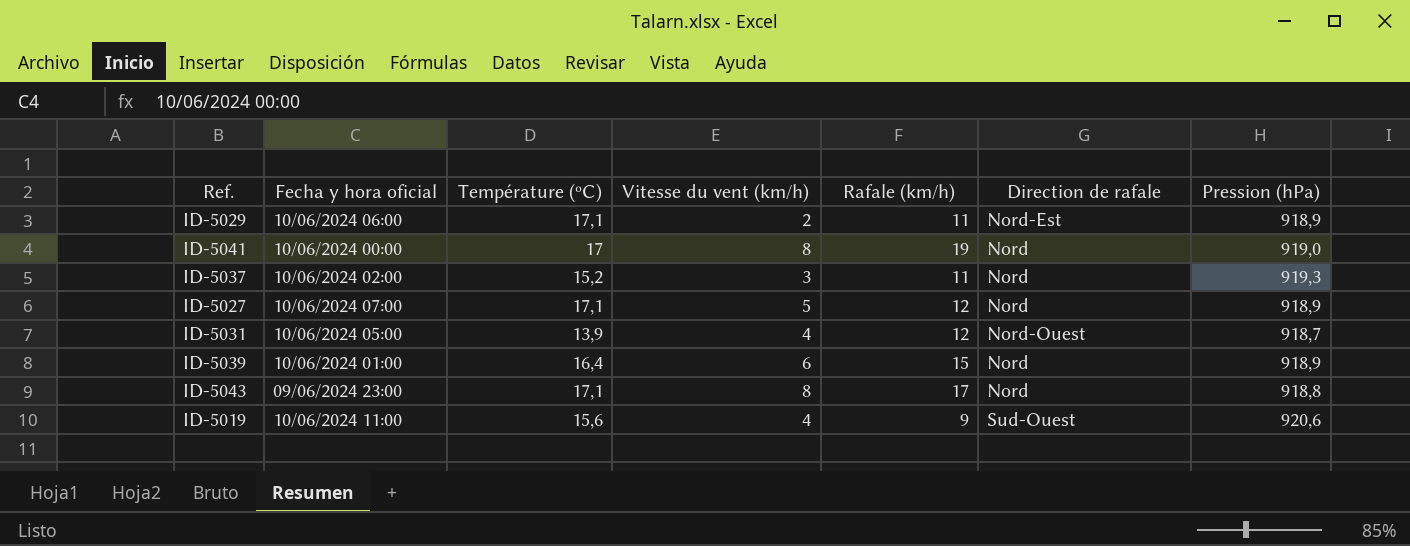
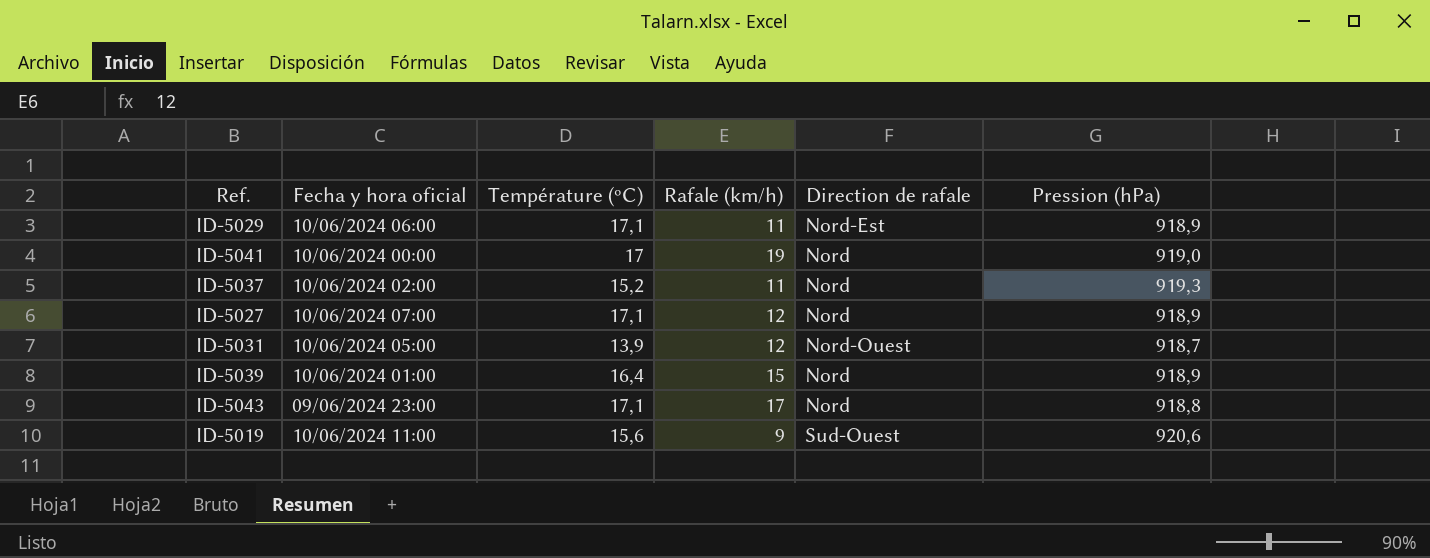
column Vitesse du vent (km/h) | position: 4 -> none

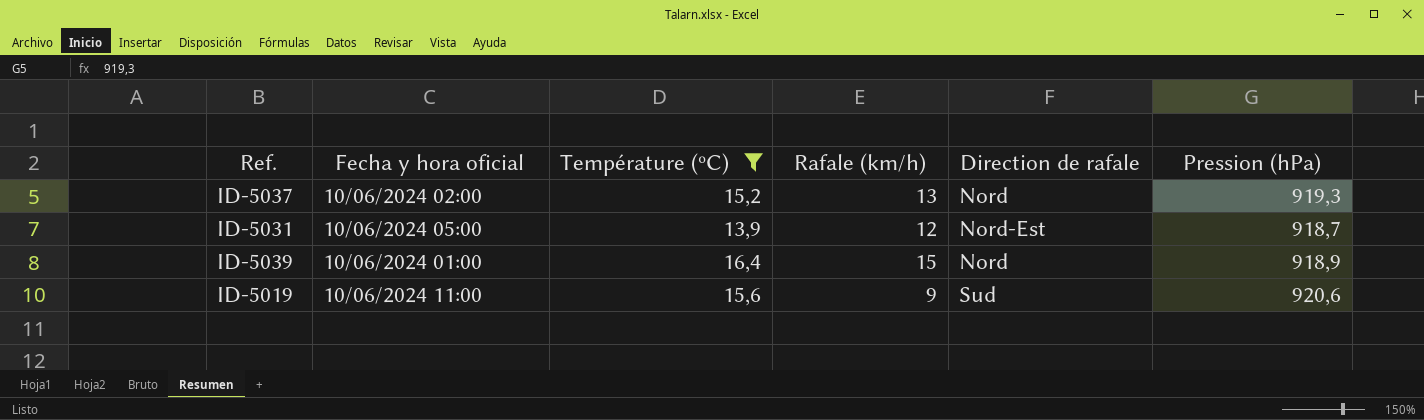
filter: none -> Température (ºC) <= 16,4
ID-5037 | Rafale (km/h): 11 -> 13
ID-5031 | Direction de rafale: Nord-Ouest -> Nord-Est
ID-5019 | Direction de rafale: Sud-Ouest -> Sud

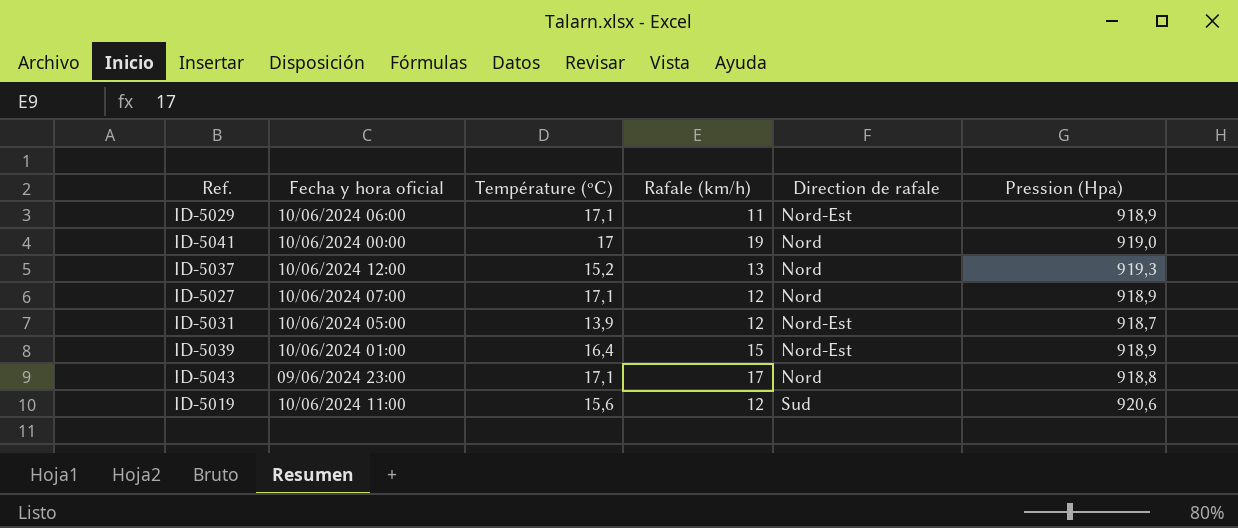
filter: Température (ºC) <= 16,4 -> none
column name: Pression (hPa) -> Pression (Hpa)
ID-5037 | Fecha y hora oficial: 10/06/2024 02:00 -> 10/06/2024 12:00
ID-5039 | Direction de rafale: Nord -> Nord-Est
ID-5019 | Rafale (km/h): 9 -> 12

